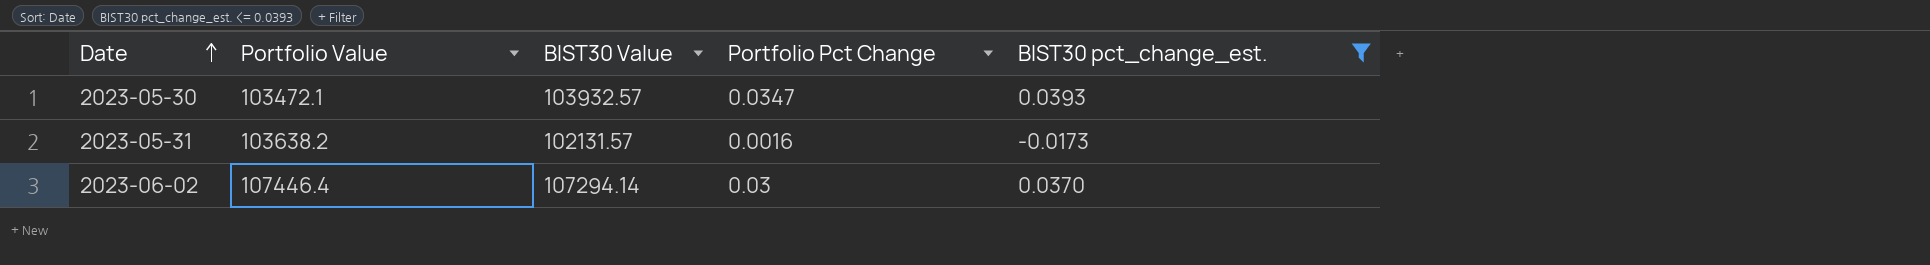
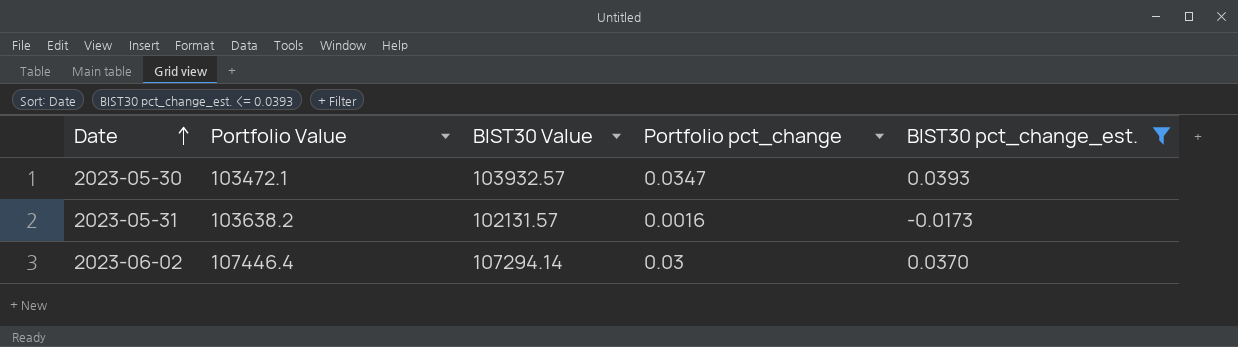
column name: Portfolio Pct Change -> Portfolio pct_change

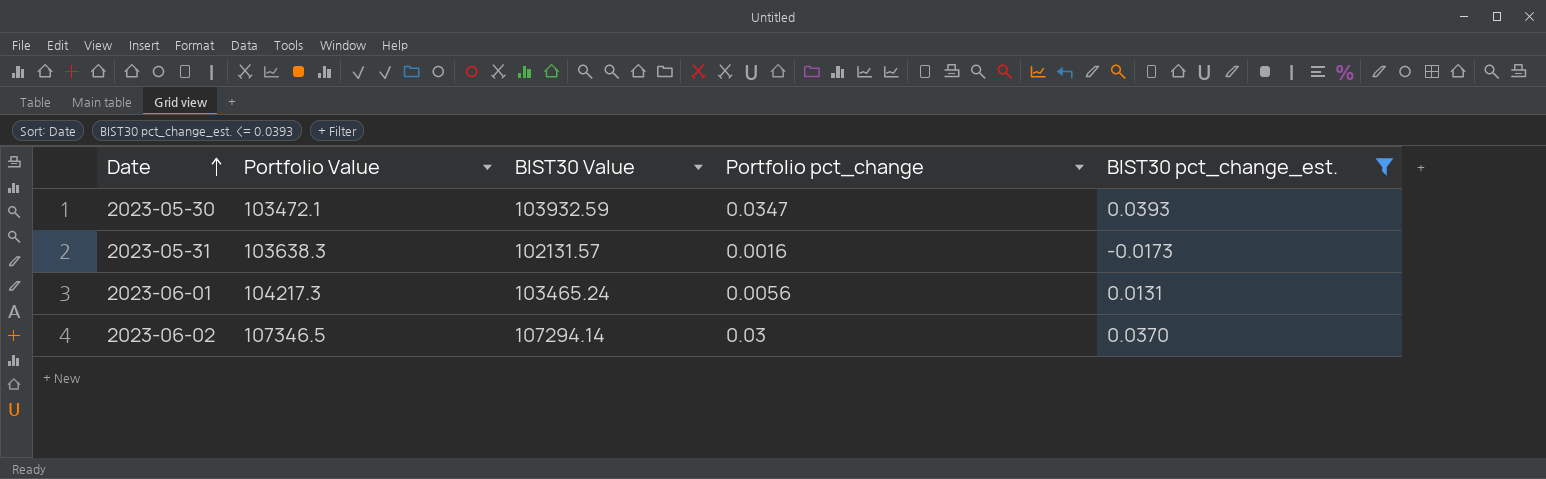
2023-05-30 | BIST30 Value: 103932.57 -> 103932.59
2023-05-31 | Portfolio Value: 103638.2 -> 103638.3
row 2023-06-01: none -> 104217.3 | 103465.24 | 0.0056 | 0.0131
2023-06-02 | Portfolio Value: 107446.4 -> 107346.5

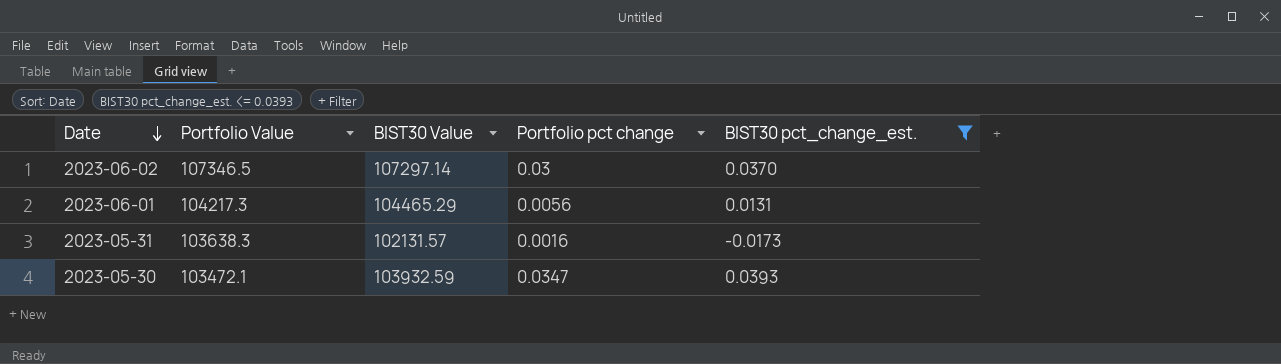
row order: Date ascending -> Date descending
column name: Portfolio pct_change -> Portfolio pct change
2023-06-02 | BIST30 Value: 107294.14 -> 107297.14
2023-06-01 | BIST30 Value: 103465.24 -> 104465.29

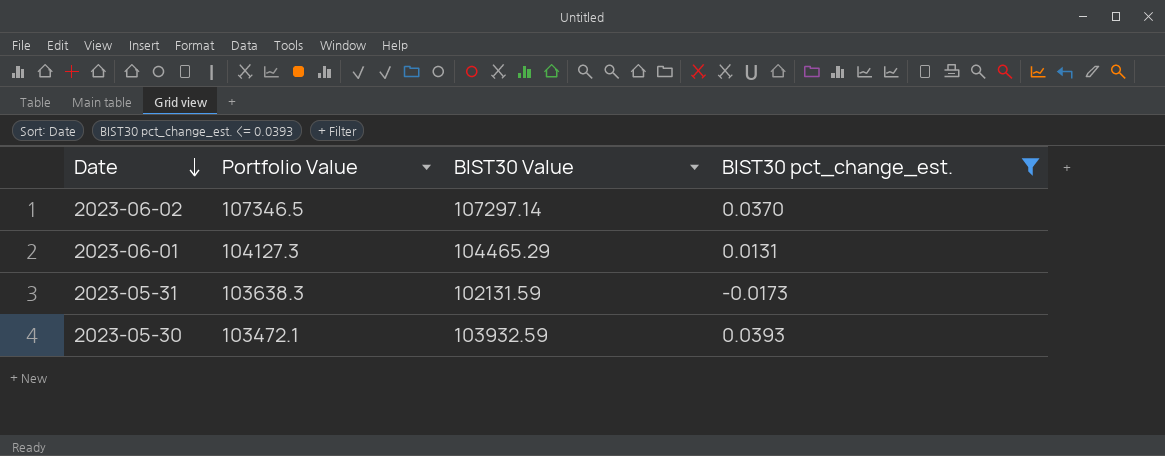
column Portfolio pct change | position: 4 -> none
2023-06-01 | Portfolio Value: 104217.3 -> 104127.3
2023-05-31 | BIST30 Value: 102131.57 -> 102131.59

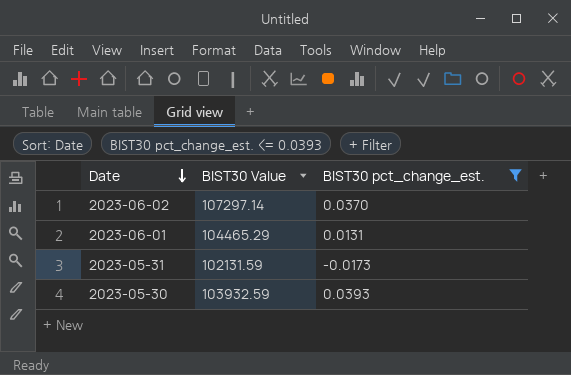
column Portfolio Value | position: 2 -> none

